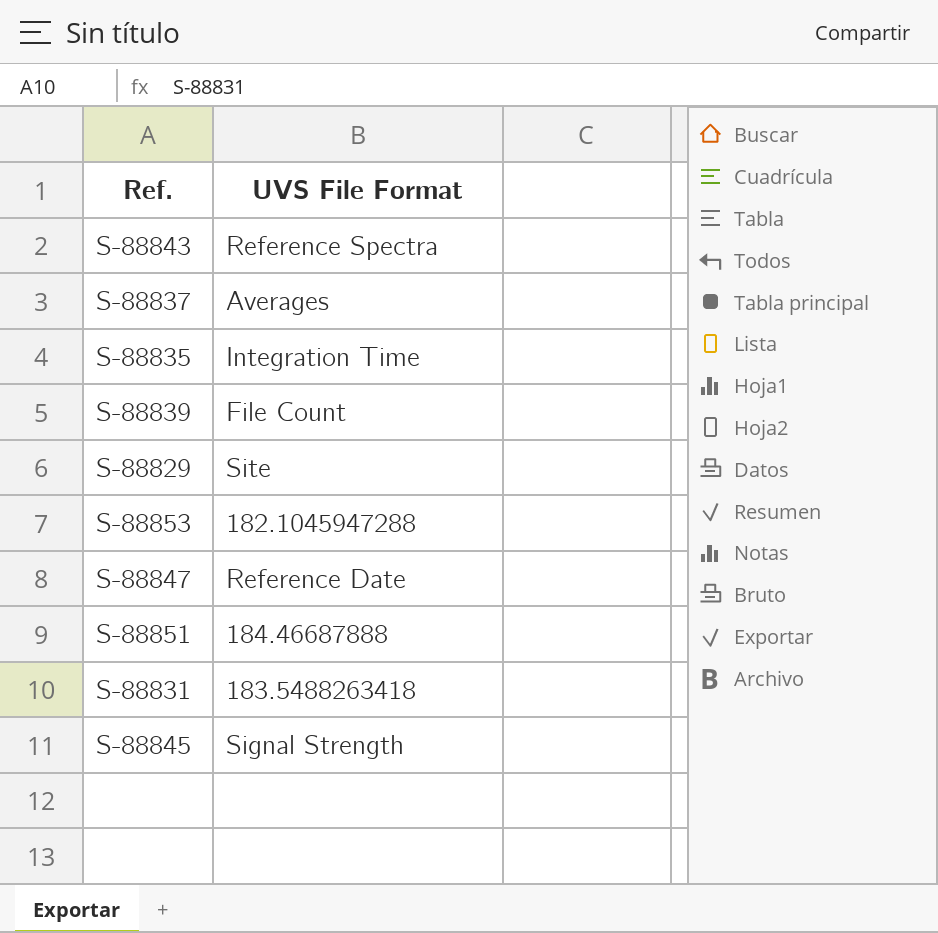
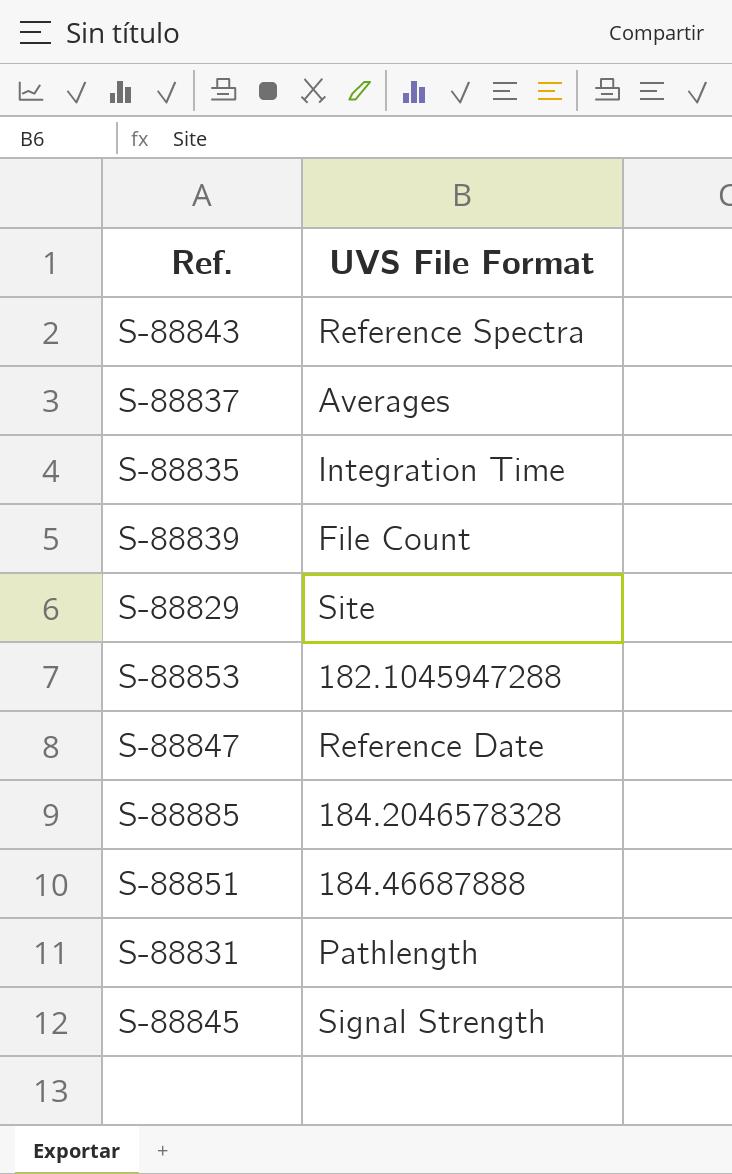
row S-88885: none -> 184.2046578328
S-88831 | UVS File Format: 183.5488263418 -> Pathlength

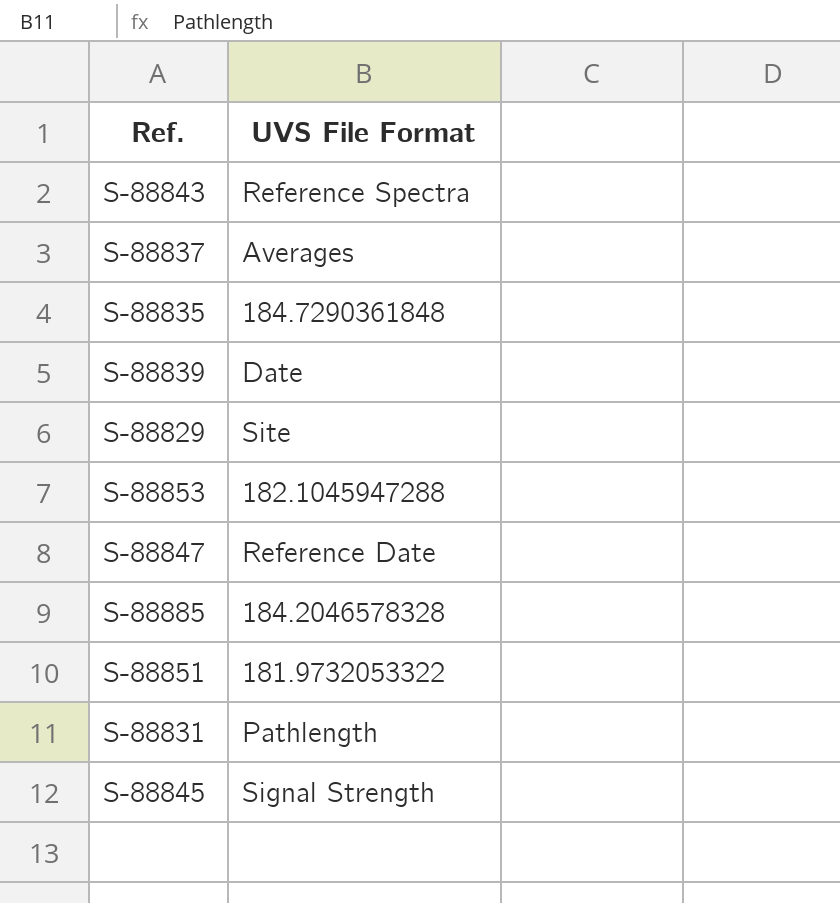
S-88835 | UVS File Format: Integration Time -> 184.7290361848
S-88839 | UVS File Format: File Count -> Date
S-88851 | UVS File Format: 184.46687888 -> 181.9732053322

